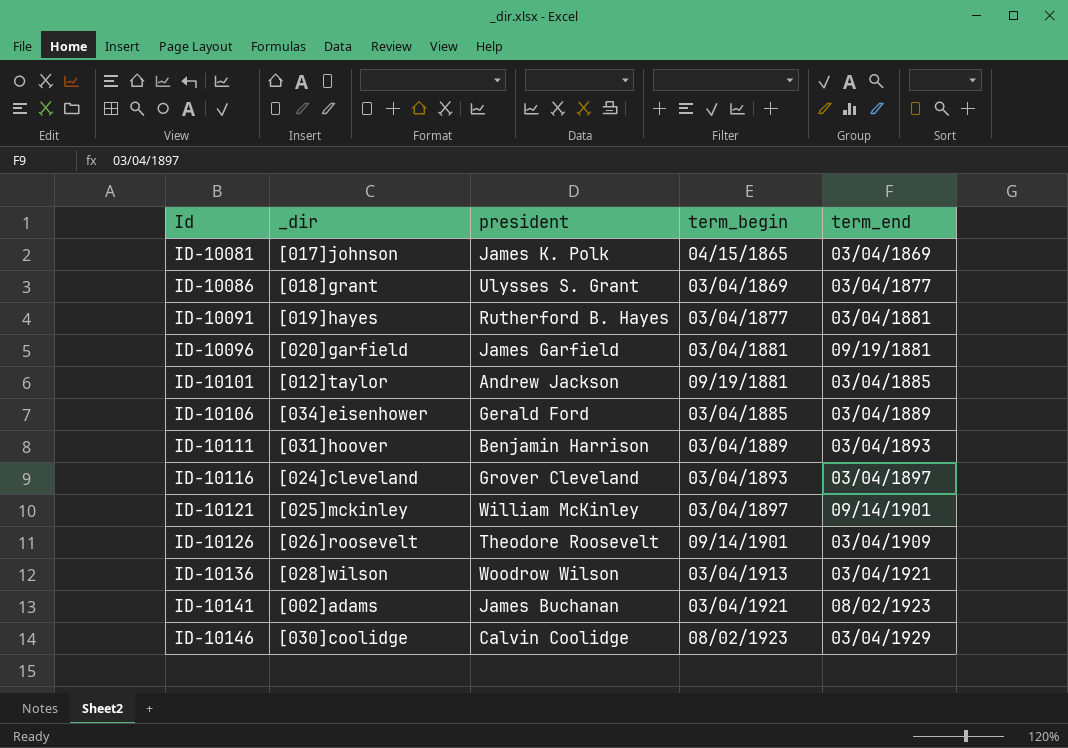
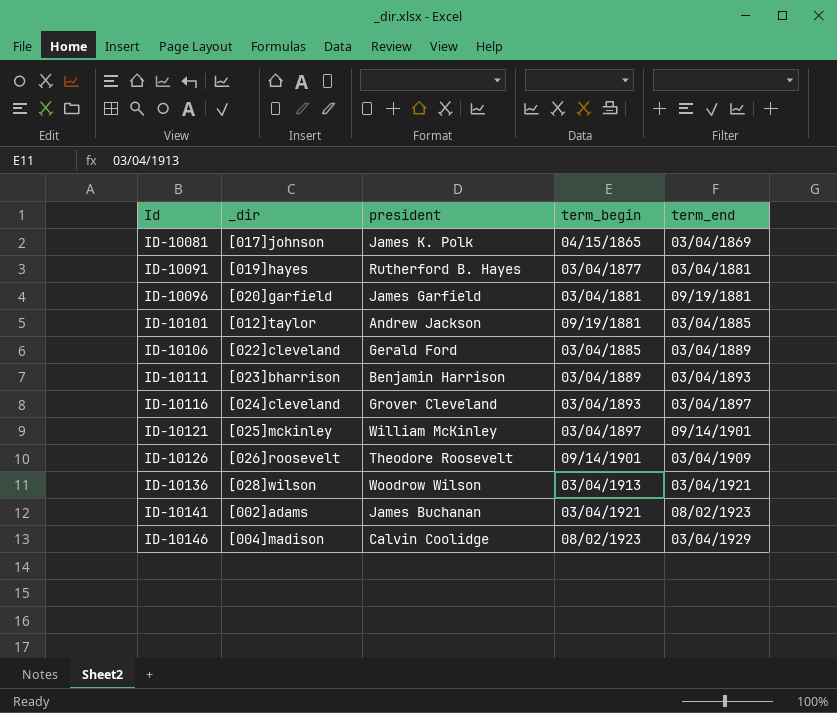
row ID-10086: [018]grant | Ulysses S. Grant | 03/04/1869 | 03/04/1877 -> none
ID-10106 | _dir: [034]eisenhower -> [022]cleveland
ID-10111 | _dir: [031]hoover -> [023]bharrison
ID-10146 | _dir: [030]coolidge -> [004]madison

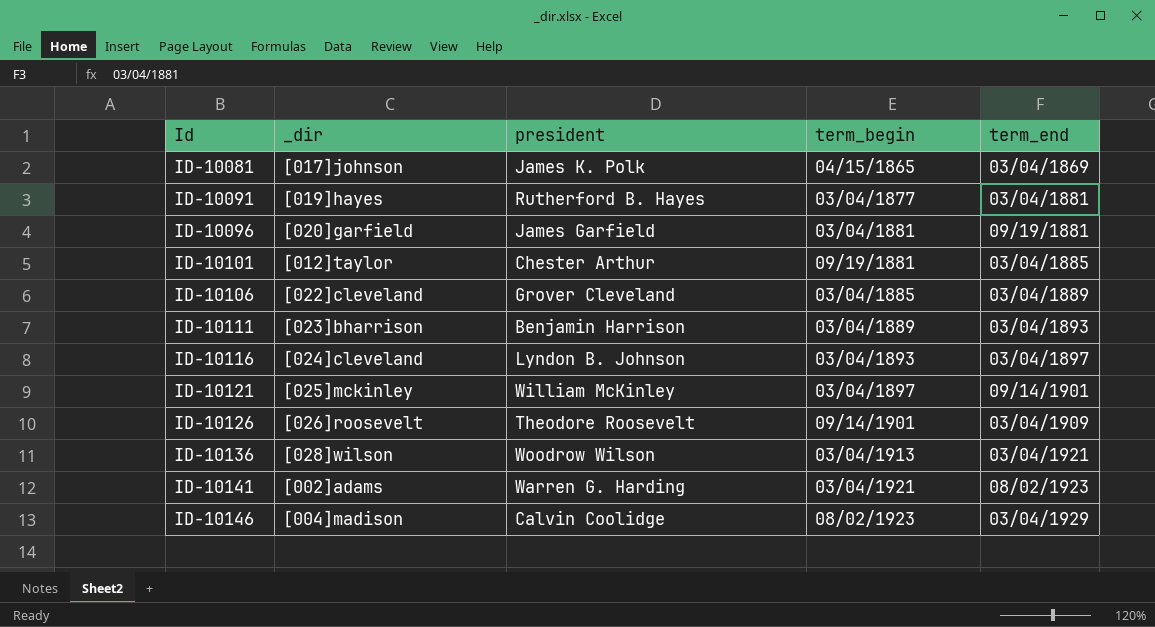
ID-10101 | president: Andrew Jackson -> Chester Arthur
ID-10106 | president: Gerald Ford -> Grover Cleveland
ID-10116 | president: Grover Cleveland -> Lyndon B. Johnson
ID-10141 | president: James Buchanan -> Warren G. Harding

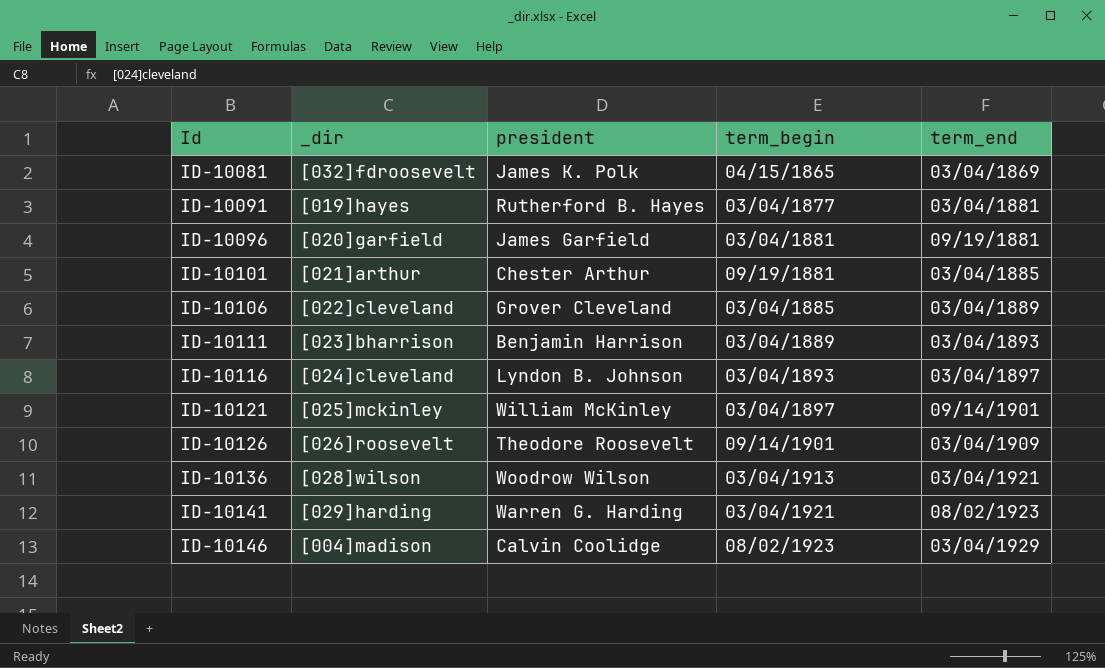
ID-10081 | _dir: [017]johnson -> [032]fdroosevelt
ID-10101 | _dir: [012]taylor -> [021]arthur
ID-10141 | _dir: [002]adams -> [029]harding

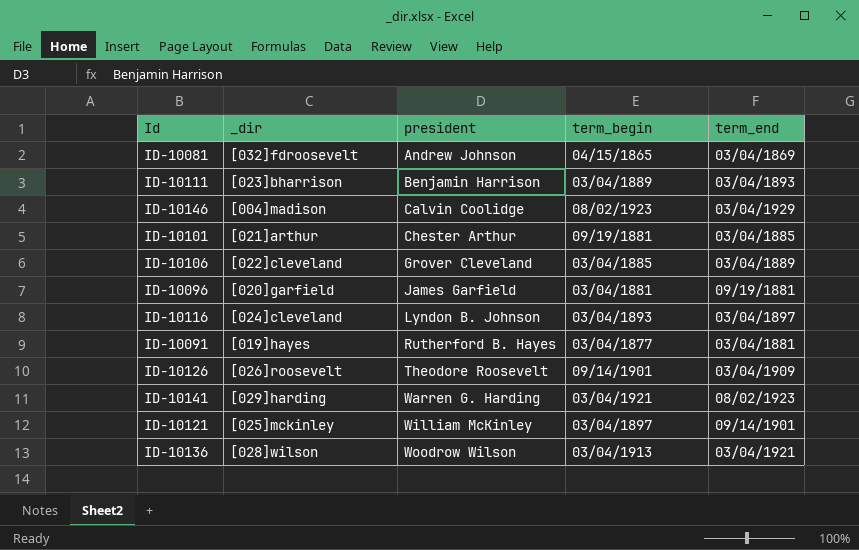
row order: Id ascending -> president ascending
ID-10081 | president: James K. Polk -> Andrew Johnson

